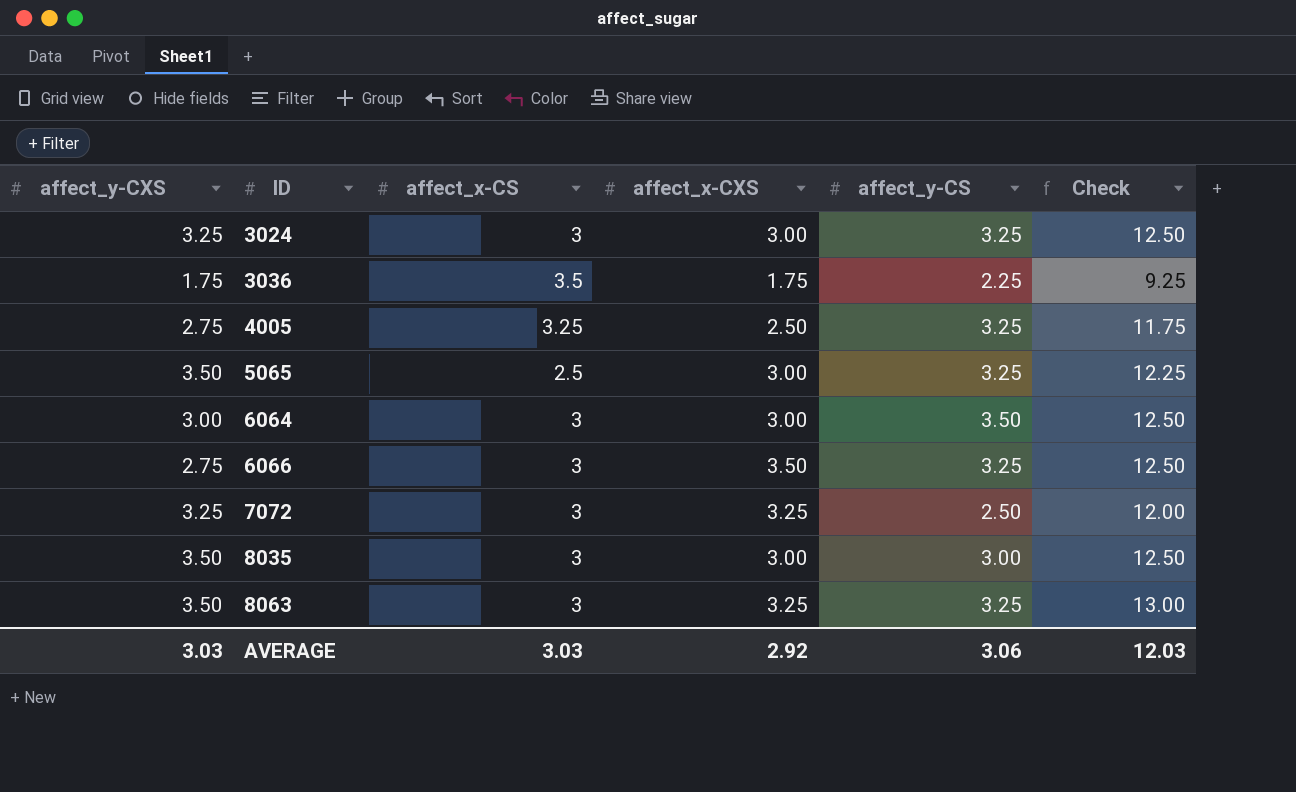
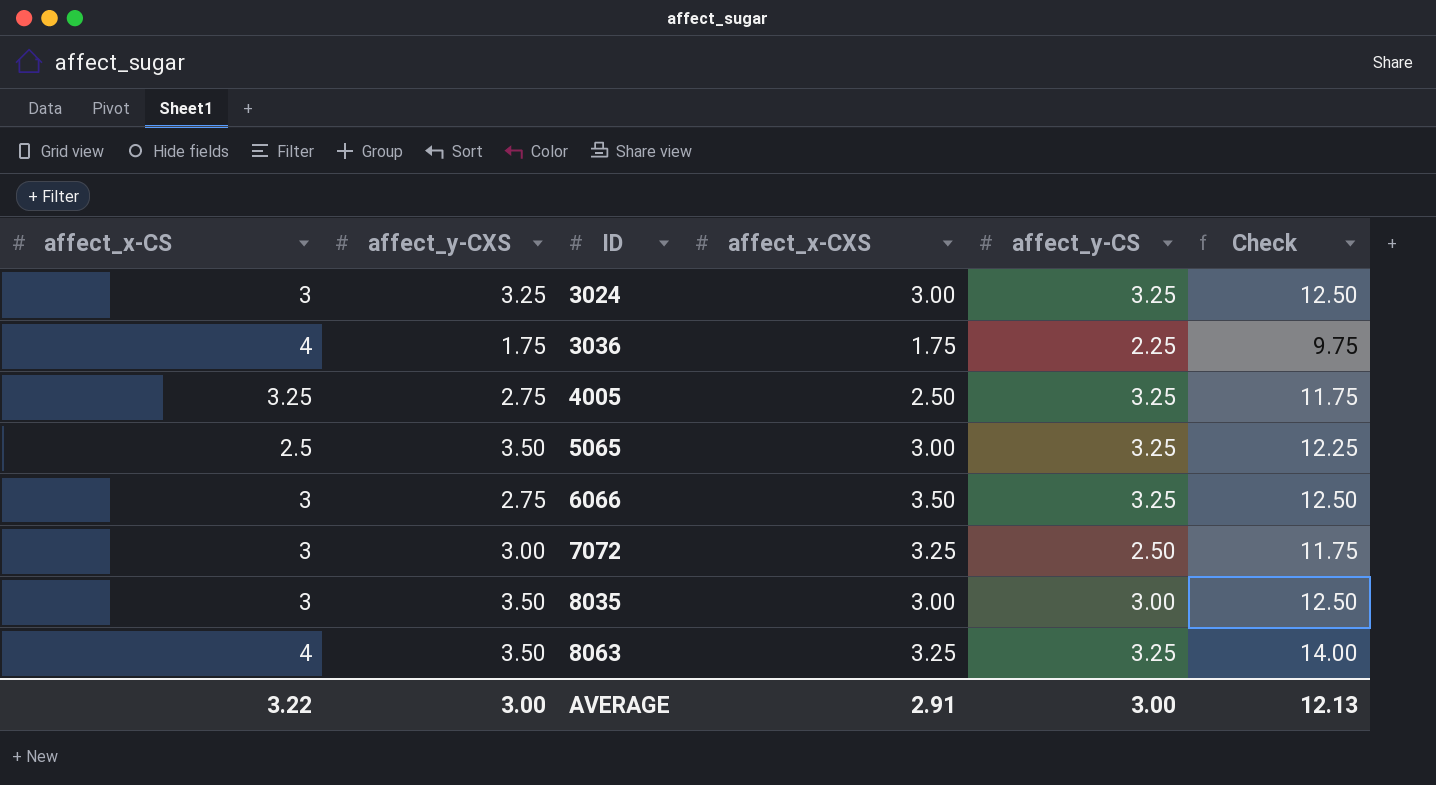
column affect_x-CS | position: 3 -> 1
row 6064: 3.00 | 3 | 3.00 | 3.50 | 12.50 -> none
3036 | affect_x-CS: 3.5 -> 4
3036 | Check: 9.25 -> 9.75
7072 | affect_y-CXS: 3.25 -> 3.00
7072 | Check: 12.00 -> 11.75
8063 | affect_x-CS: 3 -> 4
8063 | Check: 13.00 -> 14.00
AVERAGE | affect_x-CS: 3.03 -> 3.22
AVERAGE | affect_y-CXS: 3.03 -> 3.00
AVERAGE | affect_x-CXS: 2.92 -> 2.91
AVERAGE | affect_y-CS: 3.06 -> 3.00
AVERAGE | Check: 12.03 -> 12.13

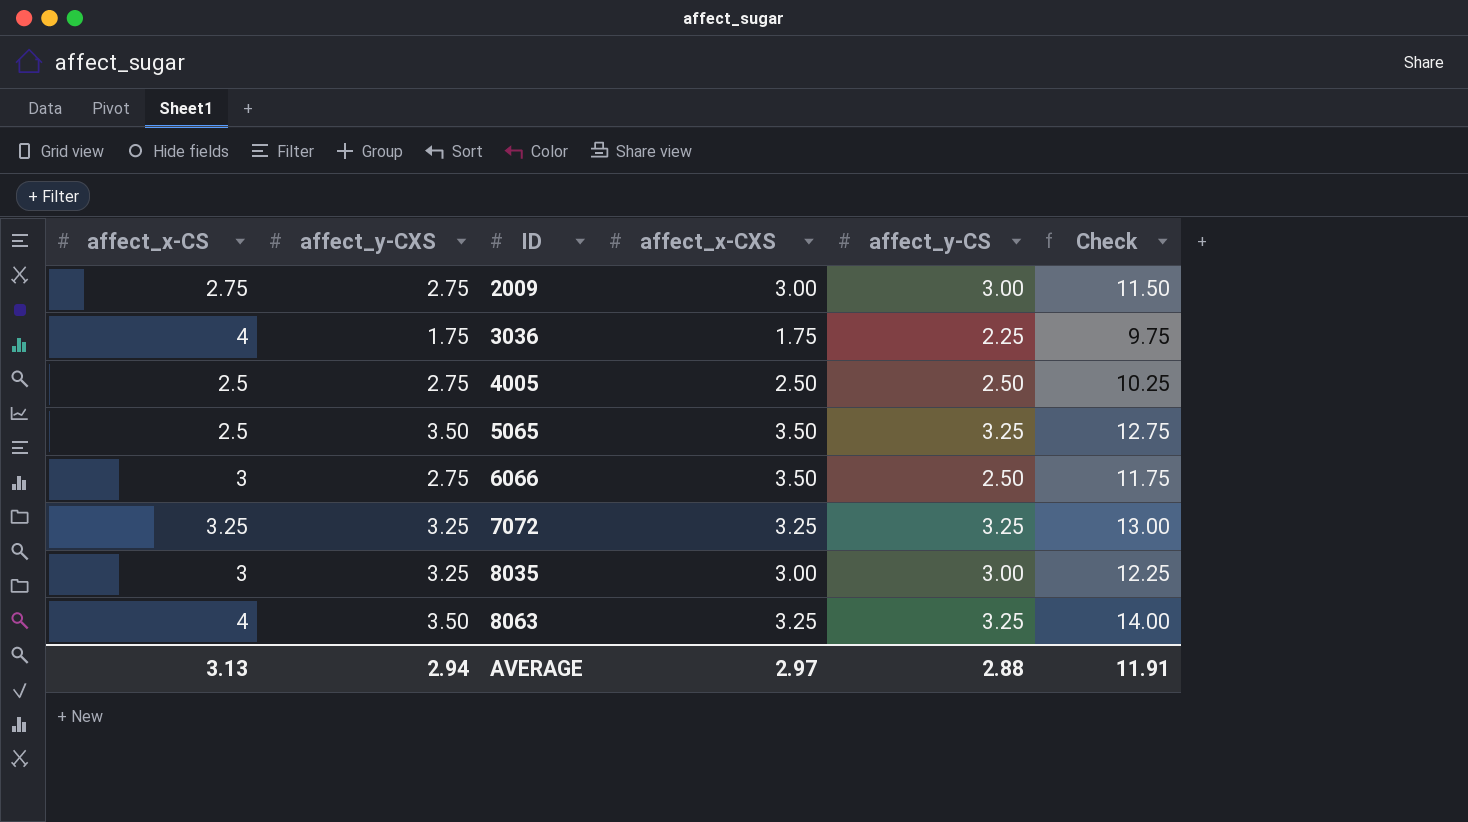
row 3024: 3 | 3.25 | 3.00 | 3.25 | 12.50 -> none
row 2009: none -> 2.75 | 2.75 | 3.00 | 3.00 | 11.50
4005 | affect_x-CS: 3.25 -> 2.5
4005 | affect_y-CS: 3.25 -> 2.50
4005 | Check: 11.75 -> 10.25
5065 | affect_x-CXS: 3.00 -> 3.50
5065 | Check: 12.25 -> 12.75
6066 | affect_y-CS: 3.25 -> 2.50
6066 | Check: 12.50 -> 11.75
7072 | affect_x-CS: 3 -> 3.25
7072 | affect_y-CXS: 3.00 -> 3.25
7072 | affect_y-CS: 2.50 -> 3.25
7072 | Check: 11.75 -> 13.00
8035 | affect_y-CXS: 3.50 -> 3.25
8035 | Check: 12.50 -> 12.25
AVERAGE | affect_x-CS: 3.22 -> 3.13
AVERAGE | affect_y-CXS: 3.00 -> 2.94
AVERAGE | affect_x-CXS: 2.91 -> 2.97
AVERAGE | affect_y-CS: 3.00 -> 2.88
AVERAGE | Check: 12.13 -> 11.91

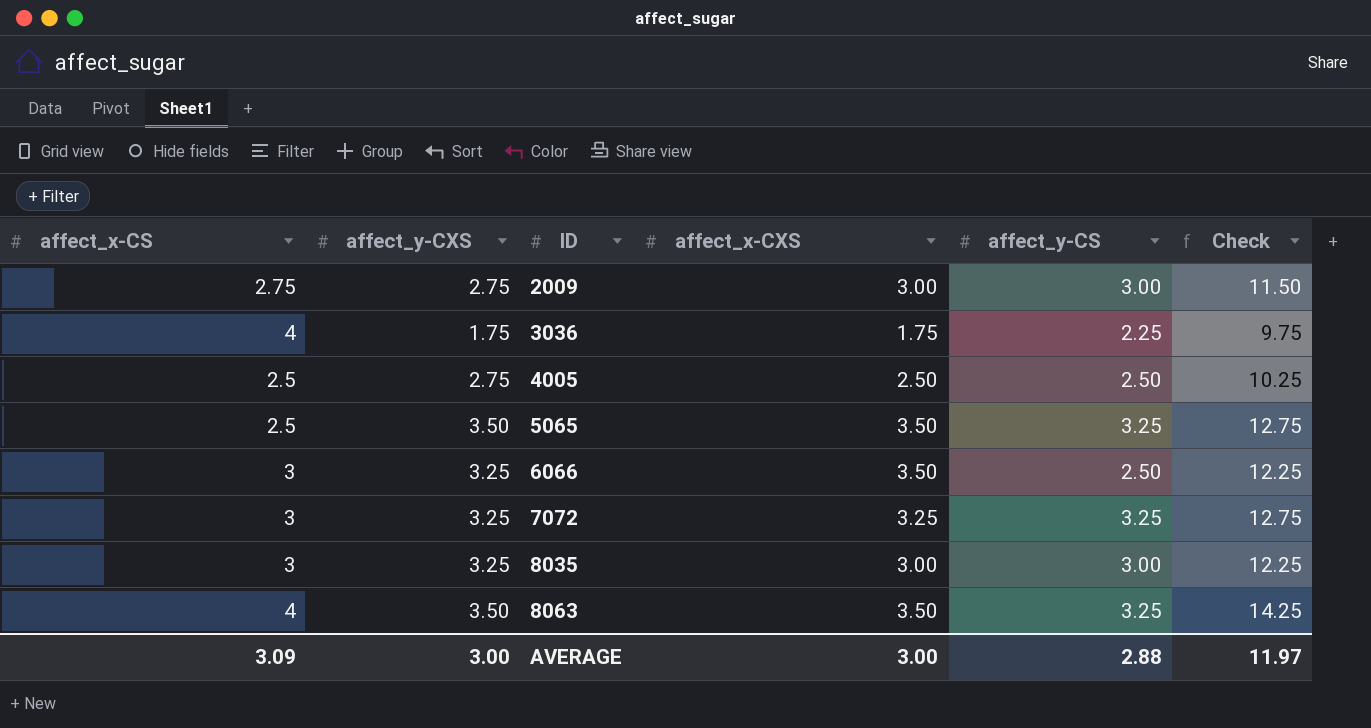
6066 | affect_y-CXS: 2.75 -> 3.25
6066 | Check: 11.75 -> 12.25
7072 | affect_x-CS: 3.25 -> 3
7072 | Check: 13.00 -> 12.75
8063 | affect_x-CXS: 3.25 -> 3.50
8063 | Check: 14.00 -> 14.25
AVERAGE | affect_x-CS: 3.13 -> 3.09
AVERAGE | affect_y-CXS: 2.94 -> 3.00
AVERAGE | affect_x-CXS: 2.97 -> 3.00
AVERAGE | Check: 11.91 -> 11.97

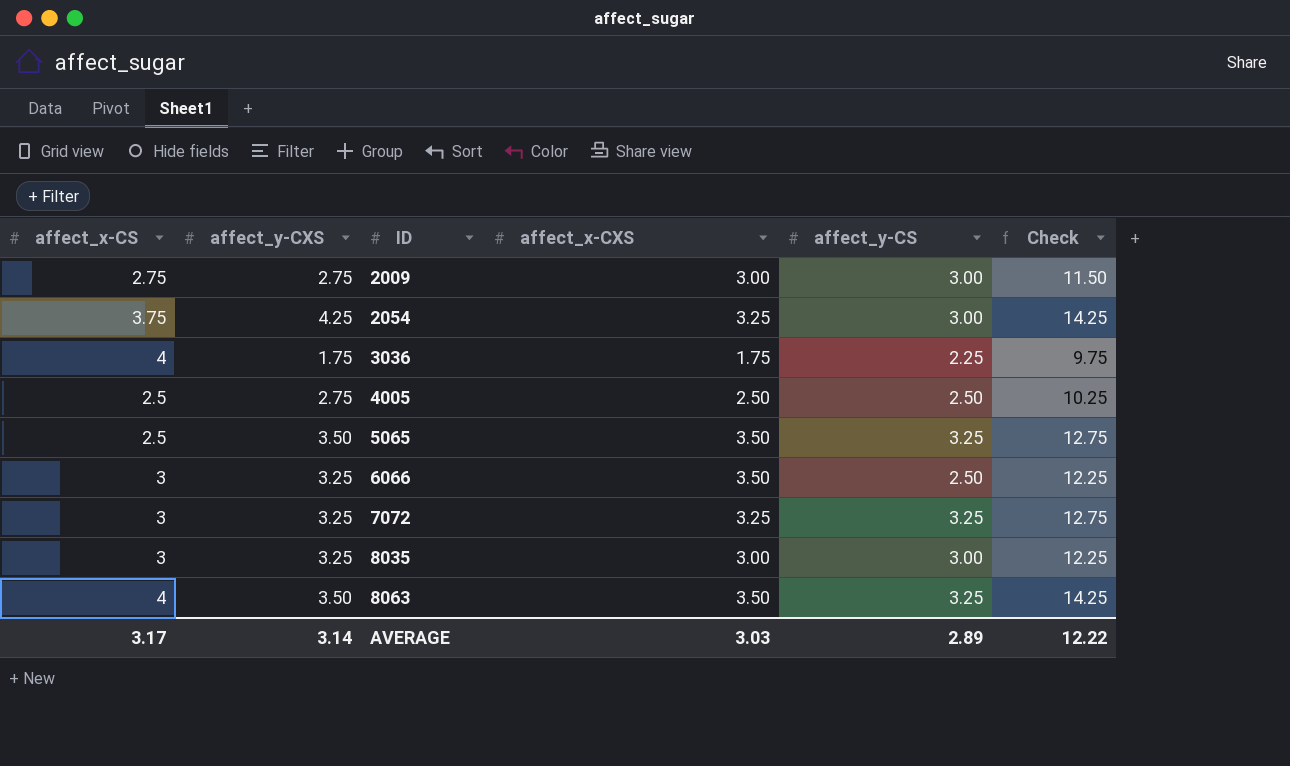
row 2054: none -> 3.75 | 4.25 | 3.25 | 3.00 | 14.25
AVERAGE | affect_x-CS: 3.09 -> 3.17
AVERAGE | affect_y-CXS: 3.00 -> 3.14
AVERAGE | affect_x-CXS: 3.00 -> 3.03
AVERAGE | affect_y-CS: 2.88 -> 2.89
AVERAGE | Check: 11.97 -> 12.22

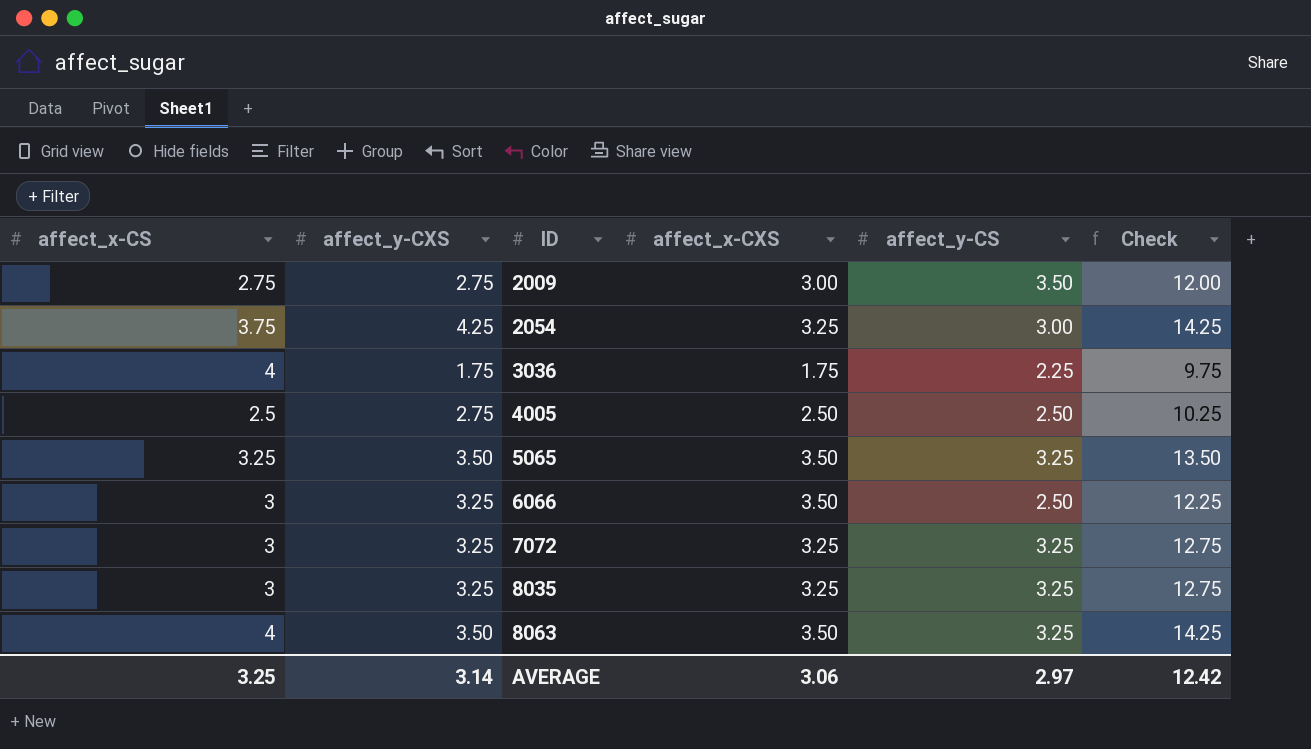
2009 | affect_y-CS: 3.00 -> 3.50
2009 | Check: 11.50 -> 12.00
5065 | affect_x-CS: 2.5 -> 3.25
5065 | Check: 12.75 -> 13.50
8035 | affect_x-CXS: 3.00 -> 3.25
8035 | affect_y-CS: 3.00 -> 3.25
8035 | Check: 12.25 -> 12.75
AVERAGE | affect_x-CS: 3.17 -> 3.25
AVERAGE | affect_x-CXS: 3.03 -> 3.06
AVERAGE | affect_y-CS: 2.89 -> 2.97
AVERAGE | Check: 12.22 -> 12.42

